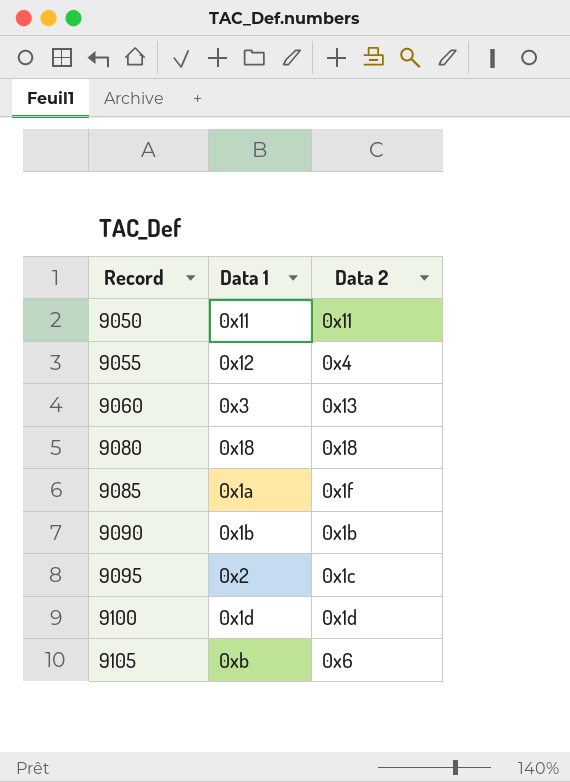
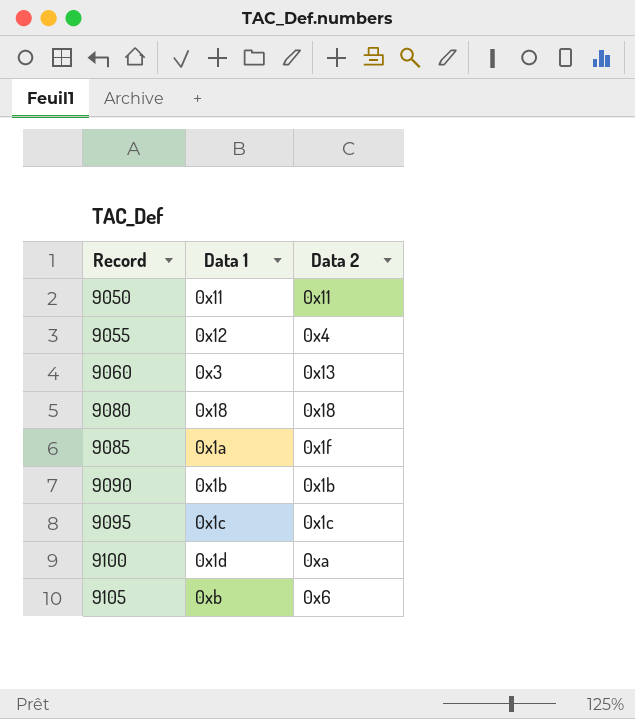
9095 | Data 1: 0x2 -> 0x1c
9100 | Data 2: 0x1d -> 0xa

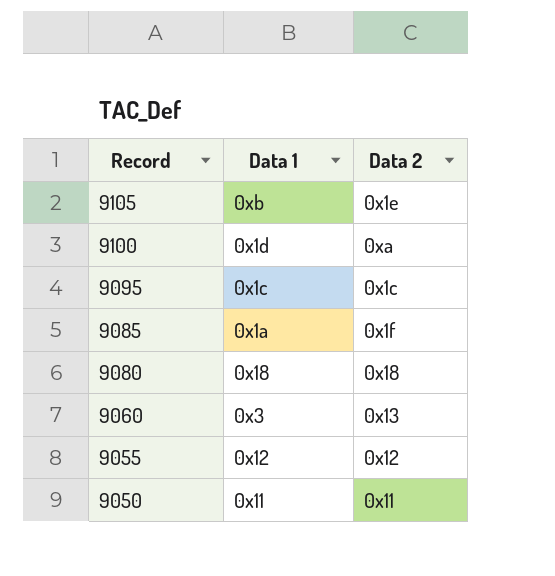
row order: Record ascending -> Record descending
row 9090: 0x1b | 0x1b -> none
9105 | Data 2: 0x6 -> 0x1e
9055 | Data 2: 0x4 -> 0x12

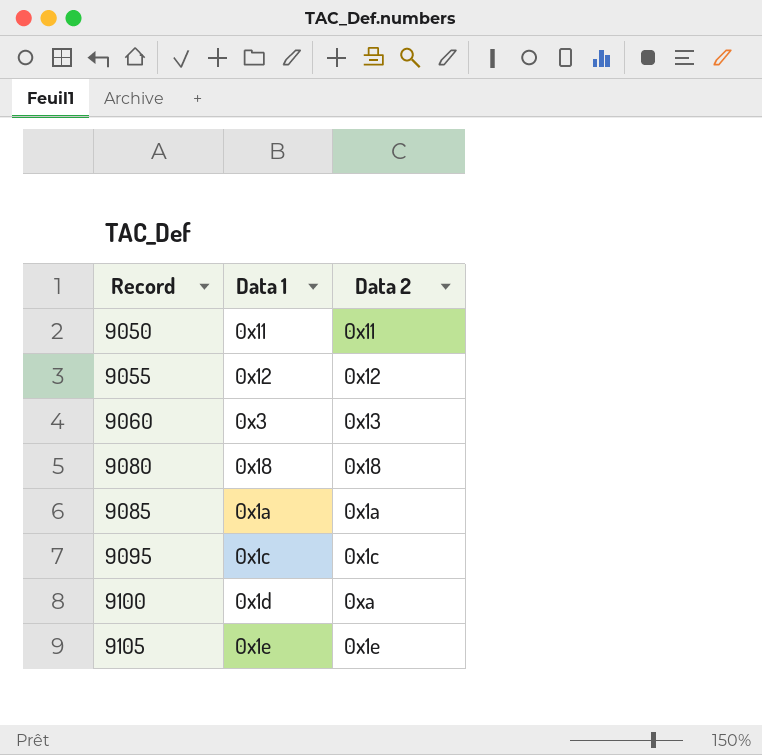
row order: Record descending -> Record ascending
9085 | Data 2: 0x1f -> 0x1a
9105 | Data 1: 0xb -> 0x1e

